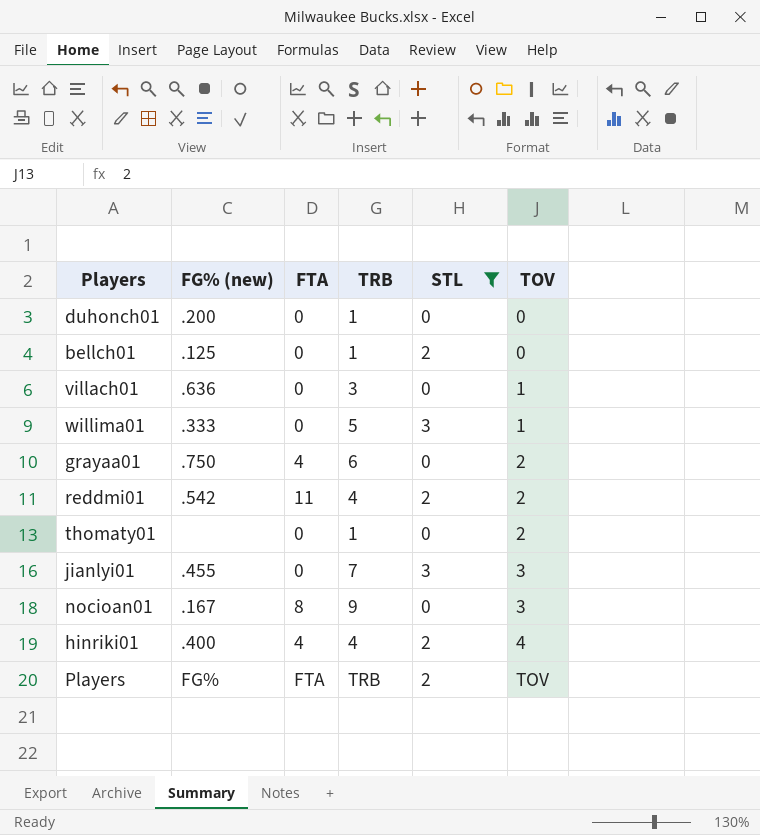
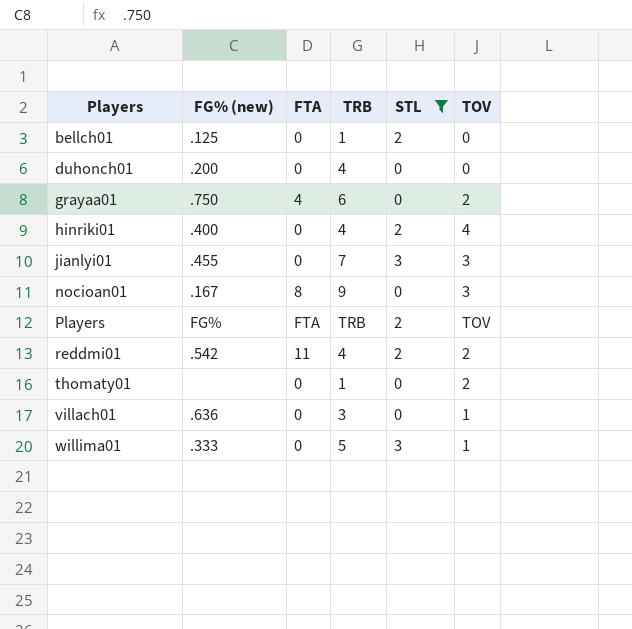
row order: TOV ascending -> Players ascending
duhonch01 | TRB: 1 -> 4
hinriki01 | FTA: 4 -> 0

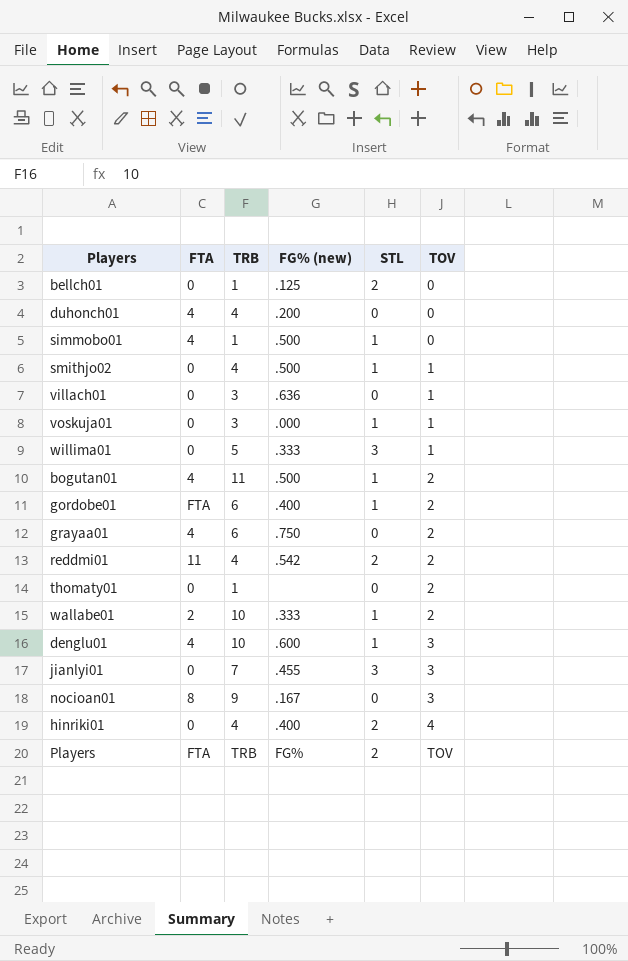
filter: STL != 1 -> none
row order: Players ascending -> TOV ascending
column FG% (new) | position: 2 -> 4
duhonch01 | FTA: 0 -> 4

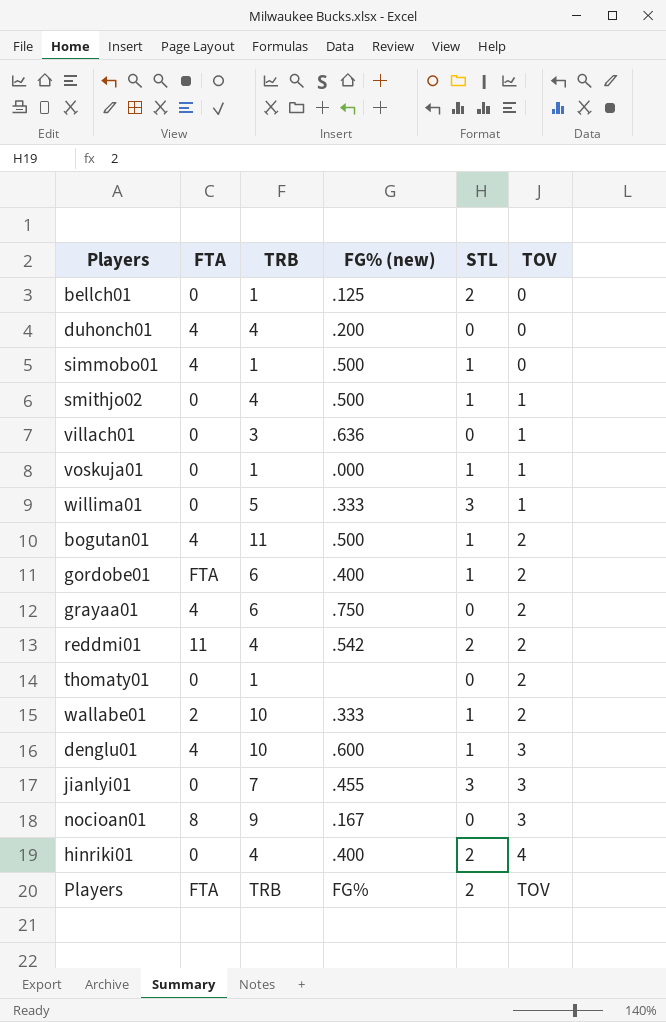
voskuja01 | TRB: 3 -> 1

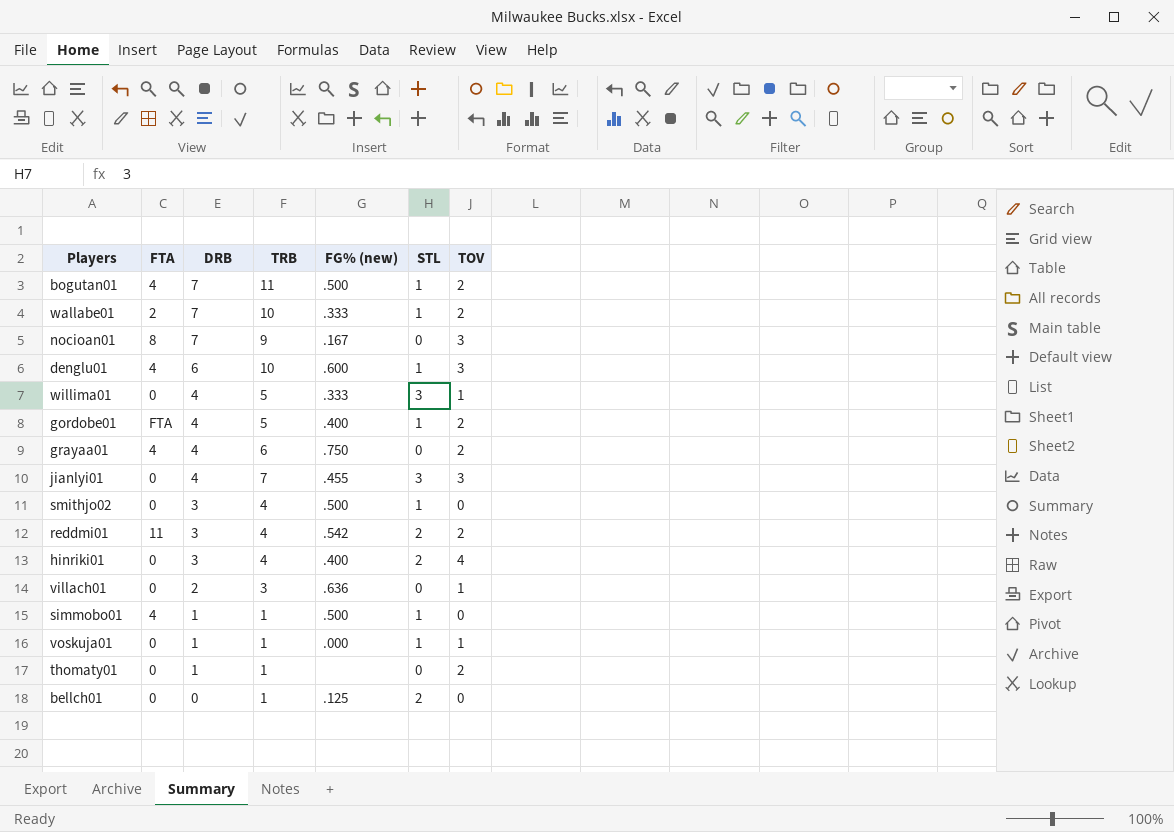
row order: TOV ascending -> DRB descending
column DRB | position: none -> 3
row duhonch01: 4 | 4 | .200 | 0 | 0 -> none
row Players: FTA | TRB | FG% | 2 | TOV -> none
gordobe01 | TRB: 6 -> 5
smithjo02 | TOV: 1 -> 0

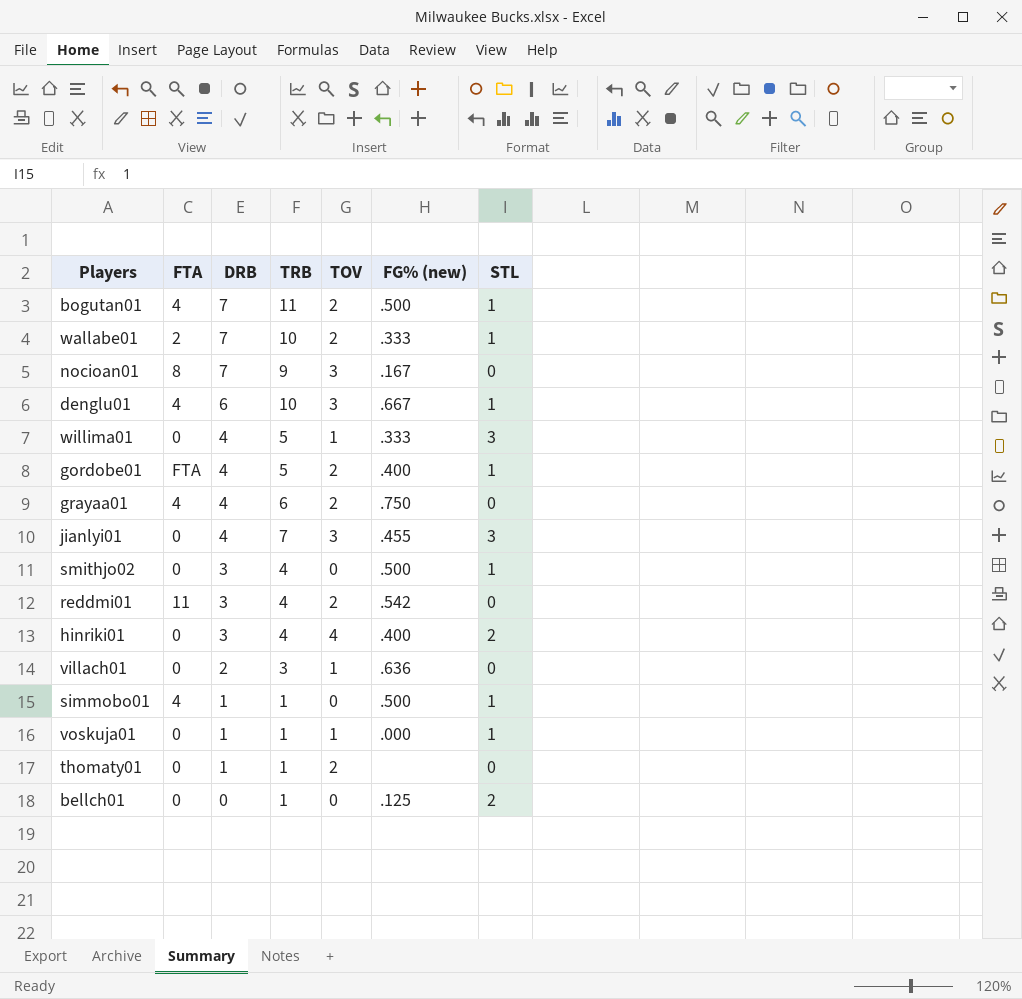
column TOV | position: 7 -> 5
denglu01 | FG% (new): .600 -> .667
reddmi01 | STL: 2 -> 0

